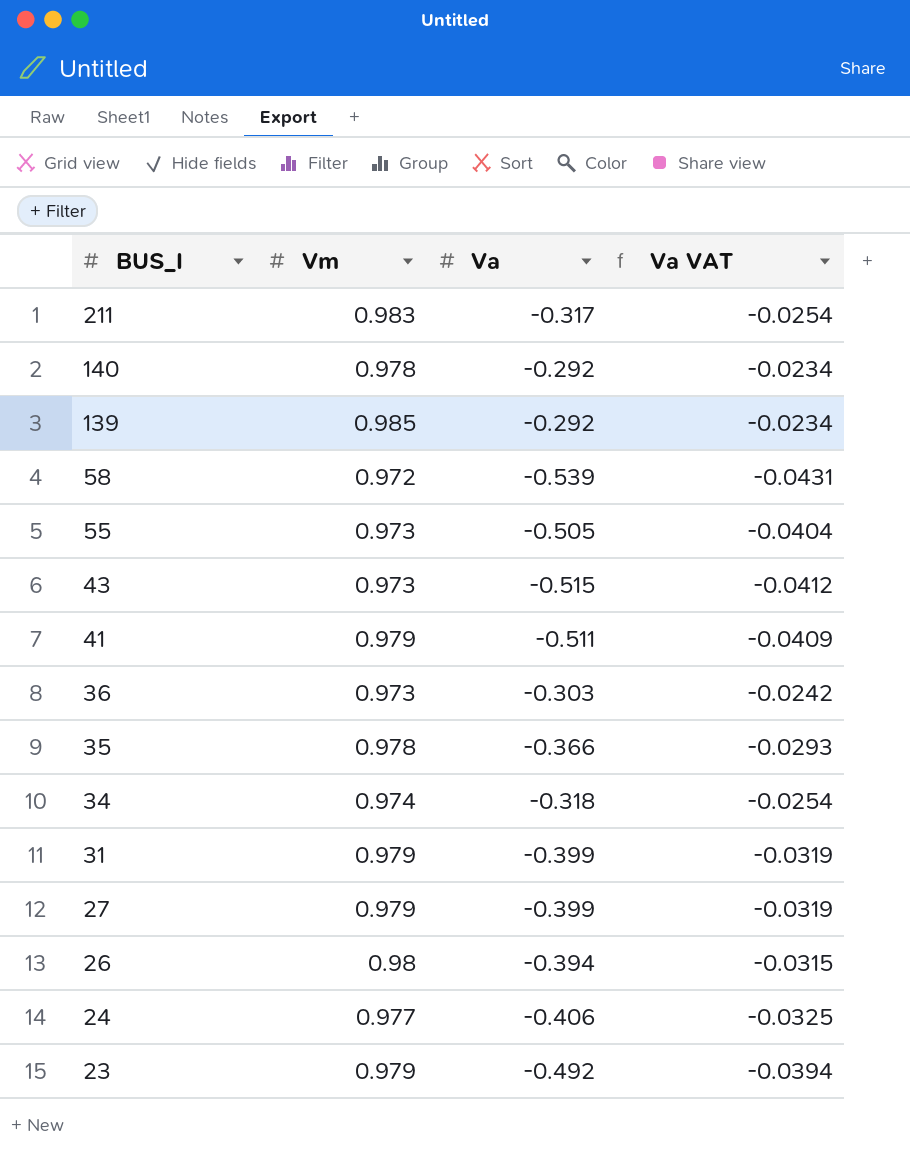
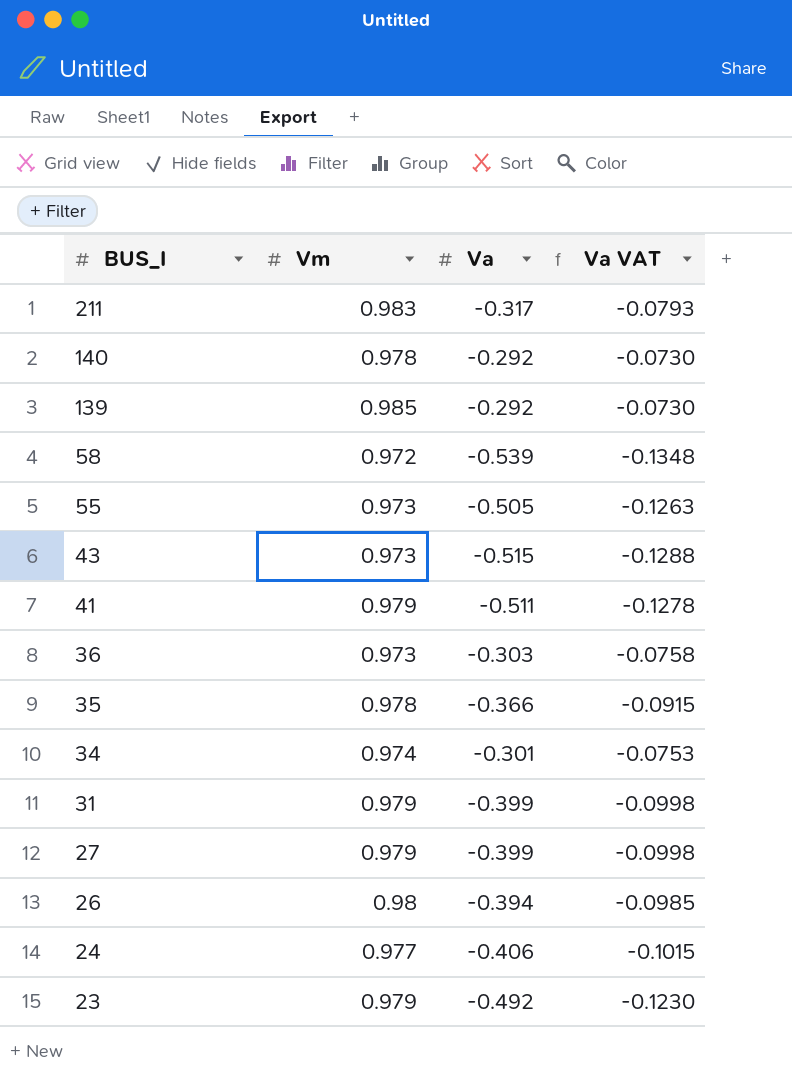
column Va VAT | formula: [Va] * 0.08 -> [Va] * 0.25
34 | Va: -0.318 -> -0.301

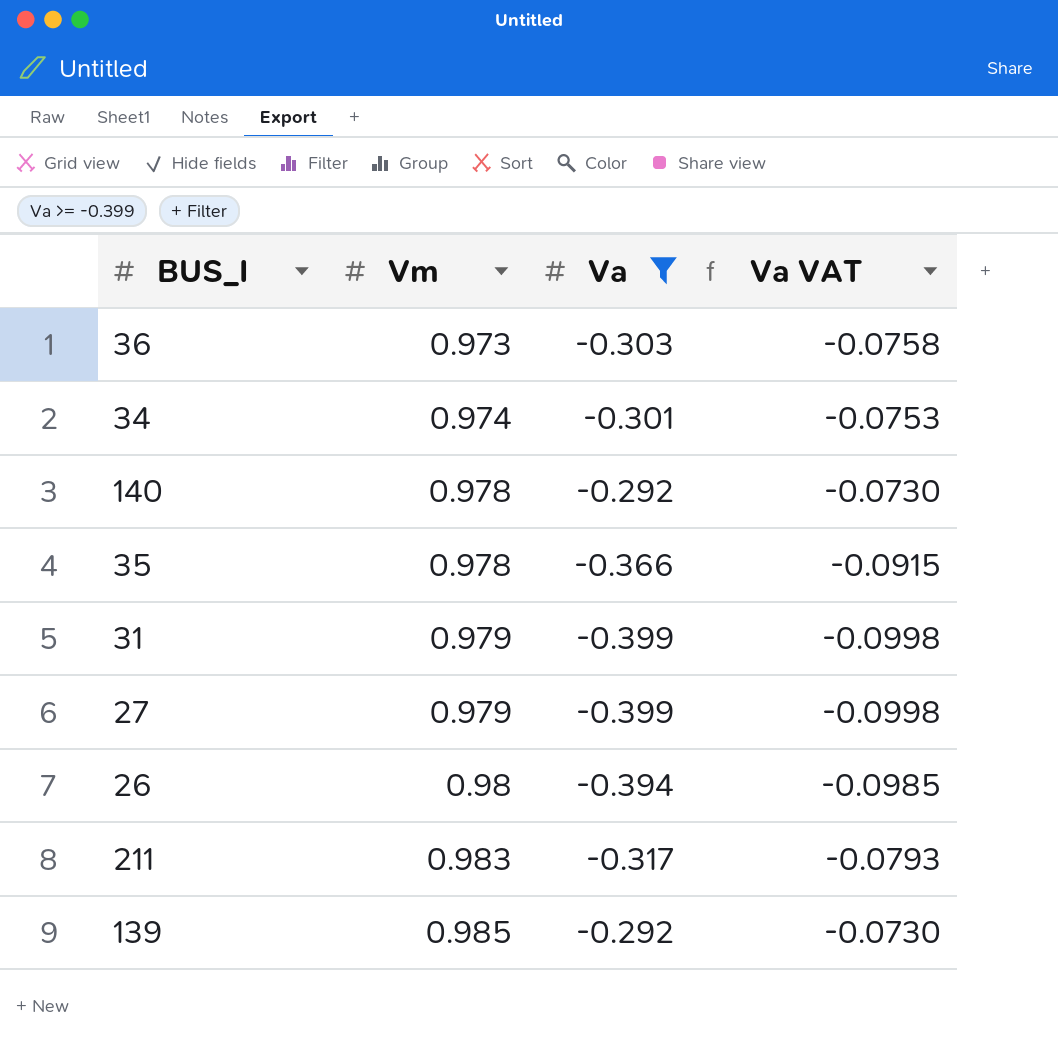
filter: none -> Va >= -0.399
row order: BUS_I descending -> Vm ascending

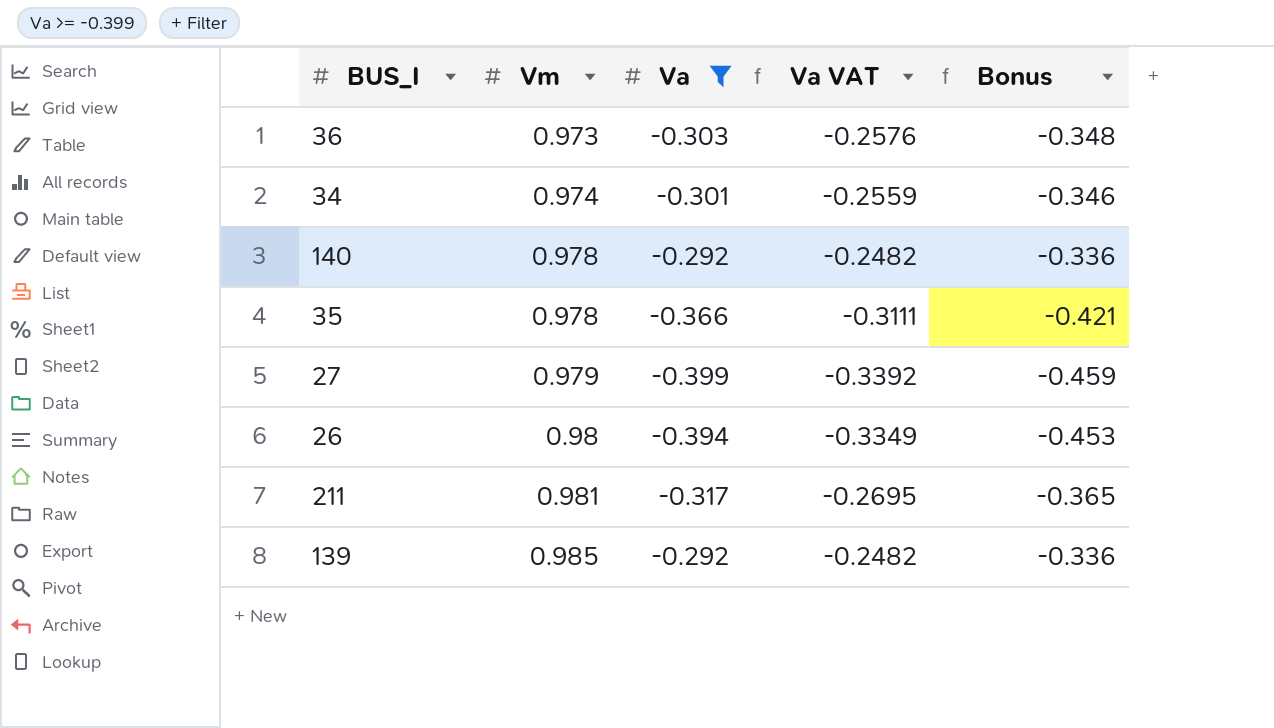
column Va VAT | formula: [Va] * 0.25 -> [Va] * 0.85
column Bonus | formula: none -> [Va] * 1.15
row 31: 0.979 | -0.399 | -0.0998 -> none
211 | Vm: 0.983 -> 0.981

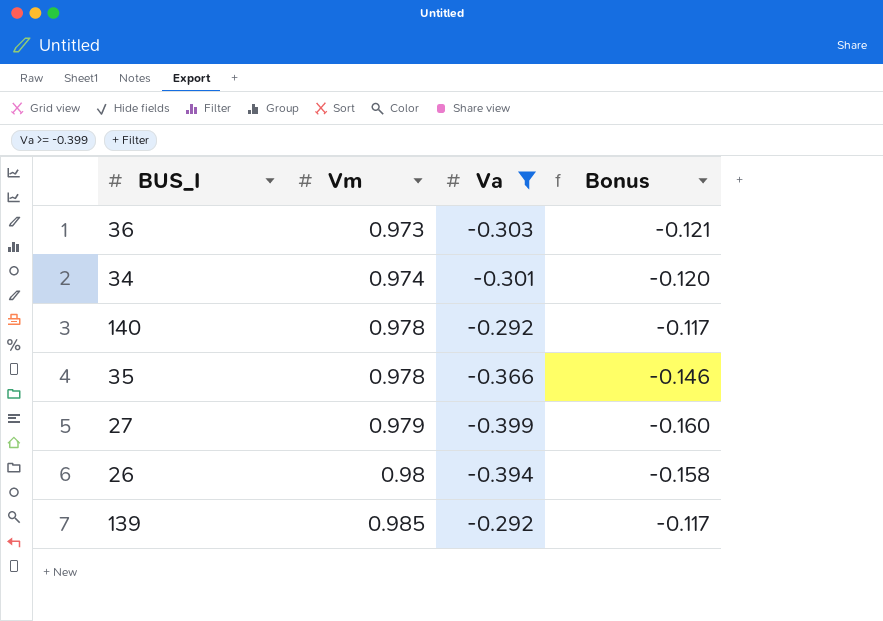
column Va VAT | formula: [Va] * 0.85 -> none
column Bonus | formula: [Va] * 1.15 -> [Va] * 0.4
row 211: 0.981 | -0.317 | -0.2695 | -0.365 -> none

